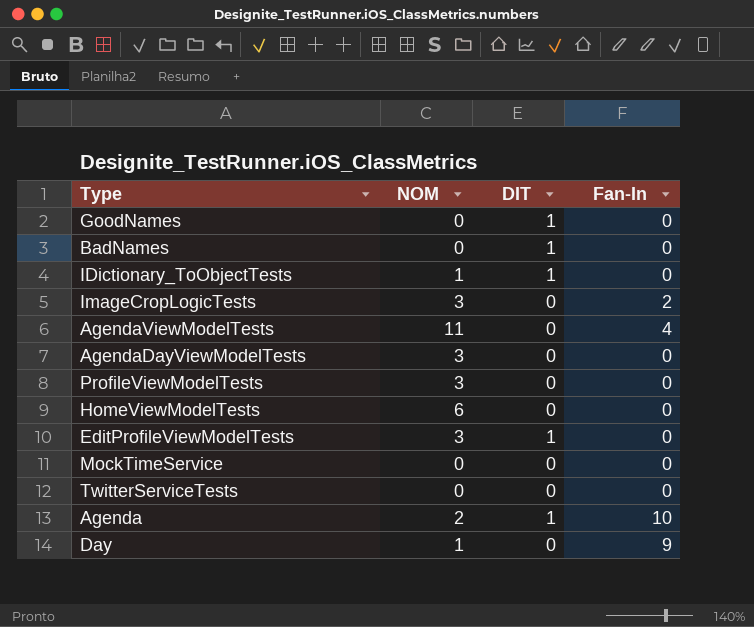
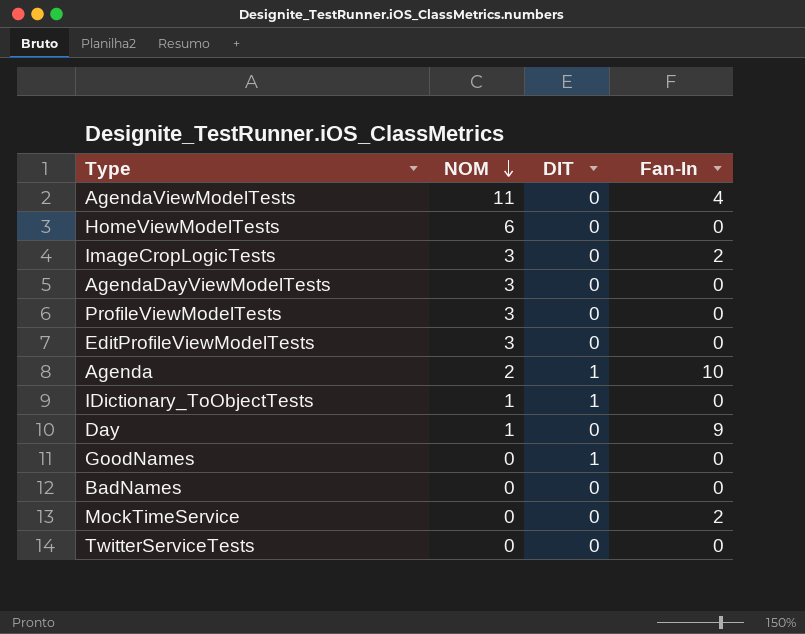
row order: none -> NOM descending
EditProfileViewModelTests | DIT: 1 -> 0
BadNames | DIT: 1 -> 0
MockTimeService | Fan-In: 0 -> 2

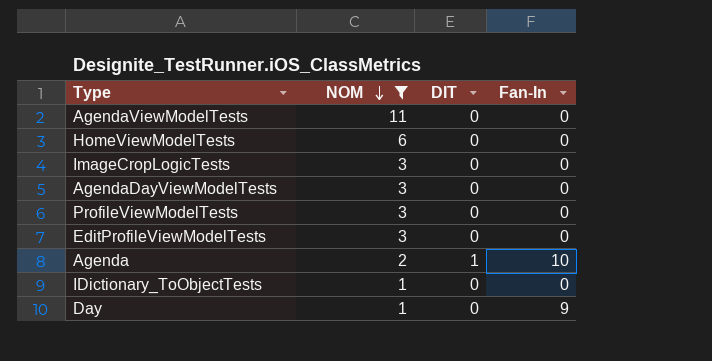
filter: none -> NOM != 0
AgendaViewModelTests | Fan-In: 4 -> 0
ImageCropLogicTests | Fan-In: 2 -> 0
IDictionary_ToObjectTests | DIT: 1 -> 0

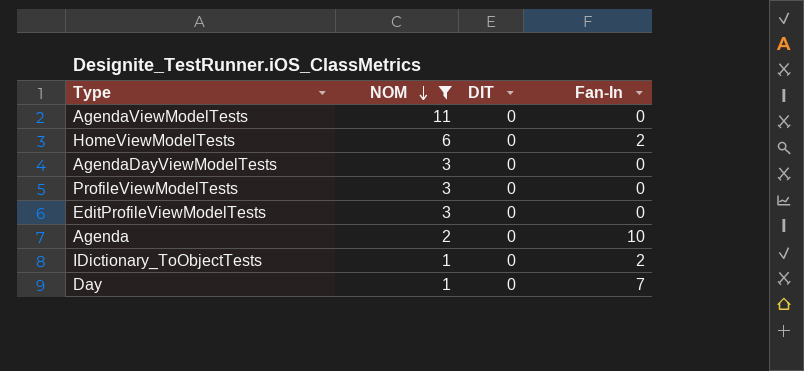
row ImageCropLogicTests: 3 | 0 | 0 -> none
HomeViewModelTests | Fan-In: 0 -> 2
Agenda | DIT: 1 -> 0
IDictionary_ToObjectTests | Fan-In: 0 -> 2
Day | Fan-In: 9 -> 7

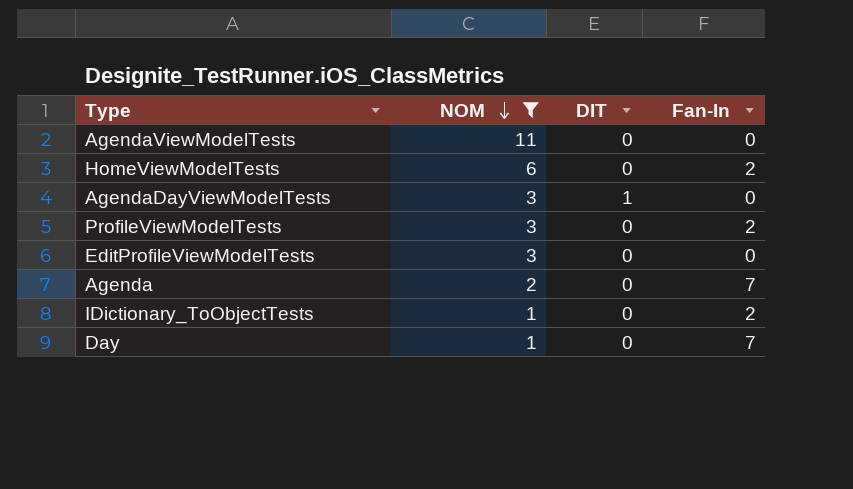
AgendaDayViewModelTests | DIT: 0 -> 1
ProfileViewModelTests | Fan-In: 0 -> 2
Agenda | Fan-In: 10 -> 7

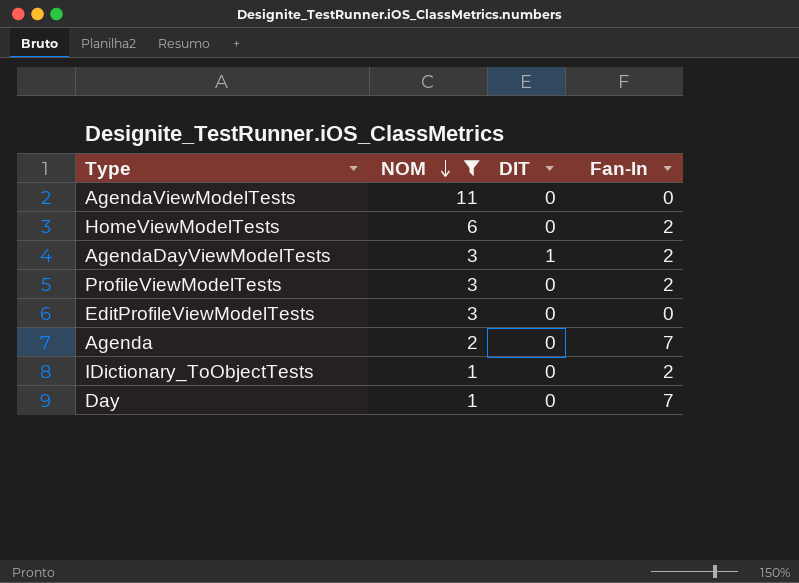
AgendaDayViewModelTests | Fan-In: 0 -> 2

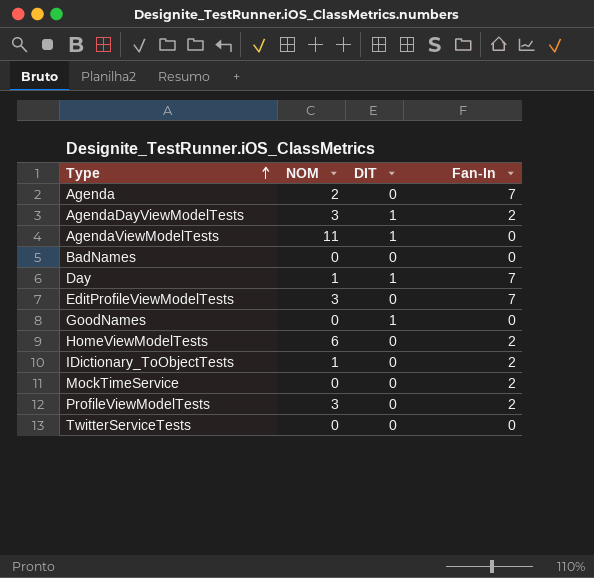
filter: NOM != 0 -> none
row order: NOM descending -> Type ascending
AgendaViewModelTests | DIT: 0 -> 1
Day | DIT: 0 -> 1
EditProfileViewModelTests | Fan-In: 0 -> 7

